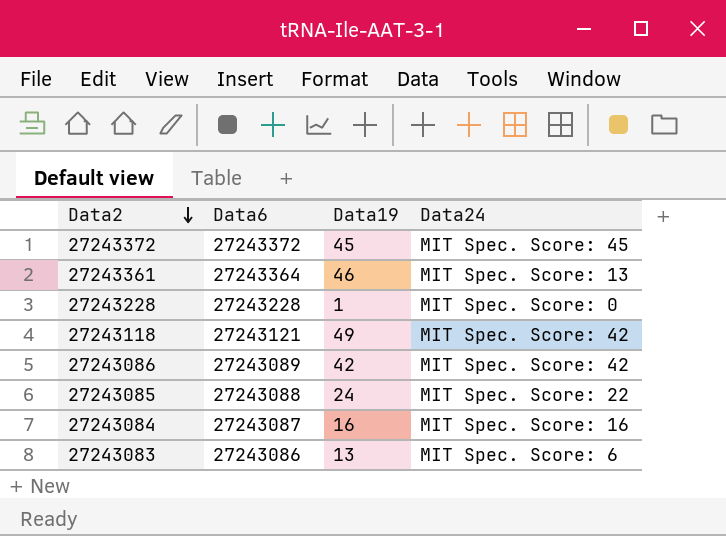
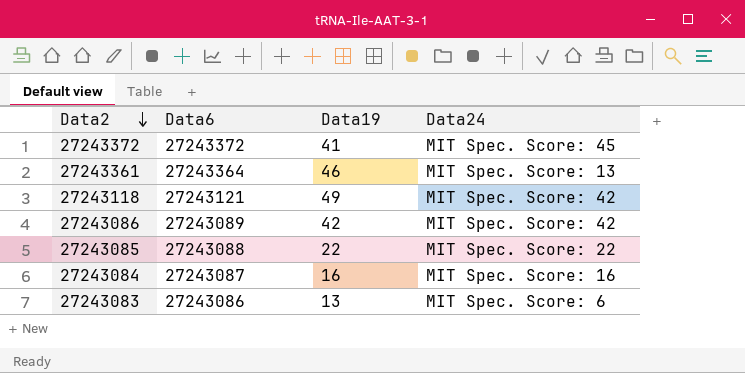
row 27243228: 27243228 | 1 | MIT Spec. Score: 0 -> none
27243372 | Data19: 45 -> 41
27243085 | Data19: 24 -> 22

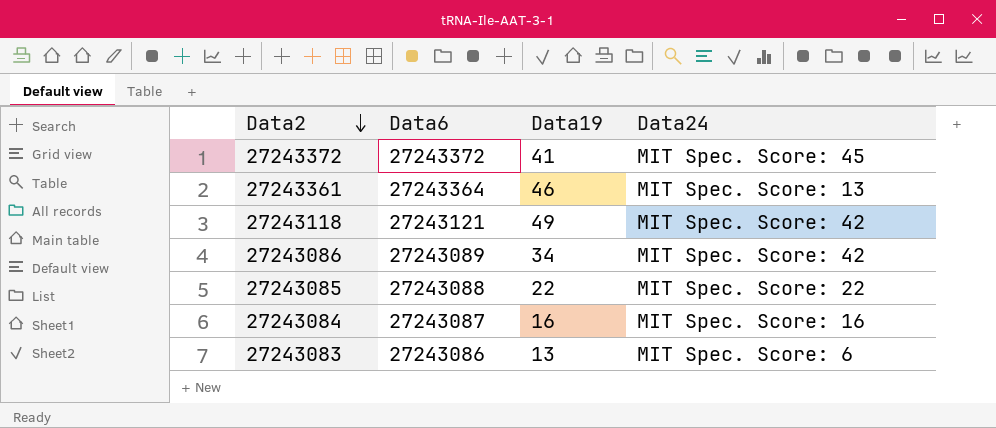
27243086 | Data19: 42 -> 34

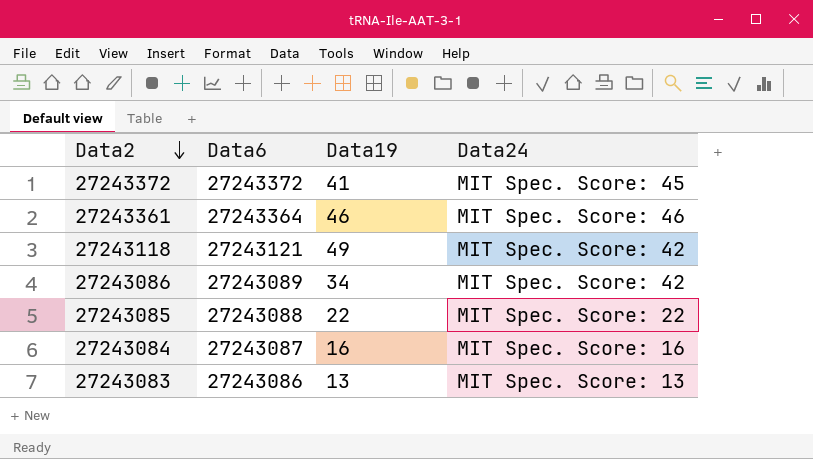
27243361 | Data24: MIT Spec. Score: 13 -> MIT Spec. Score: 46
27243083 | Data24: MIT Spec. Score: 6 -> MIT Spec. Score: 13

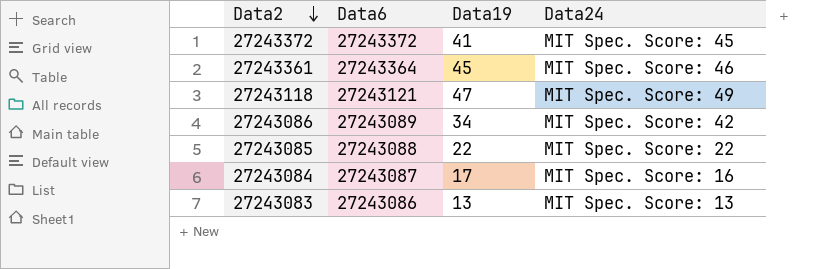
27243361 | Data19: 46 -> 45
27243118 | Data19: 49 -> 47
27243118 | Data24: MIT Spec. Score: 42 -> MIT Spec. Score: 49
27243084 | Data19: 16 -> 17

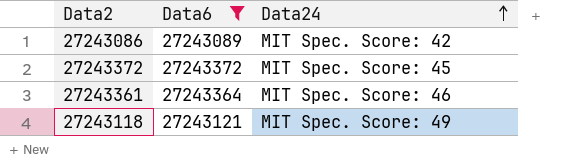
filter: none -> Data6 >= 27243089
row order: Data2 descending -> Data24 ascending
column Data19 | position: 3 -> none

